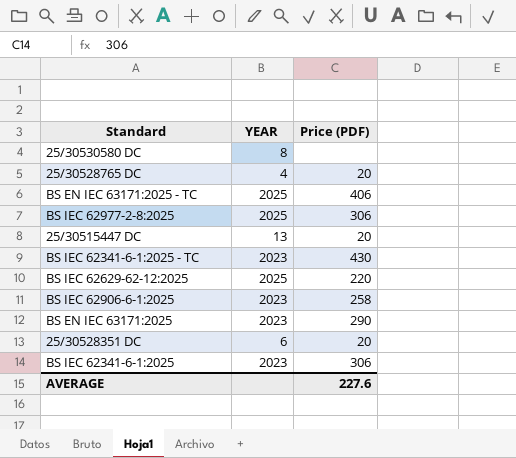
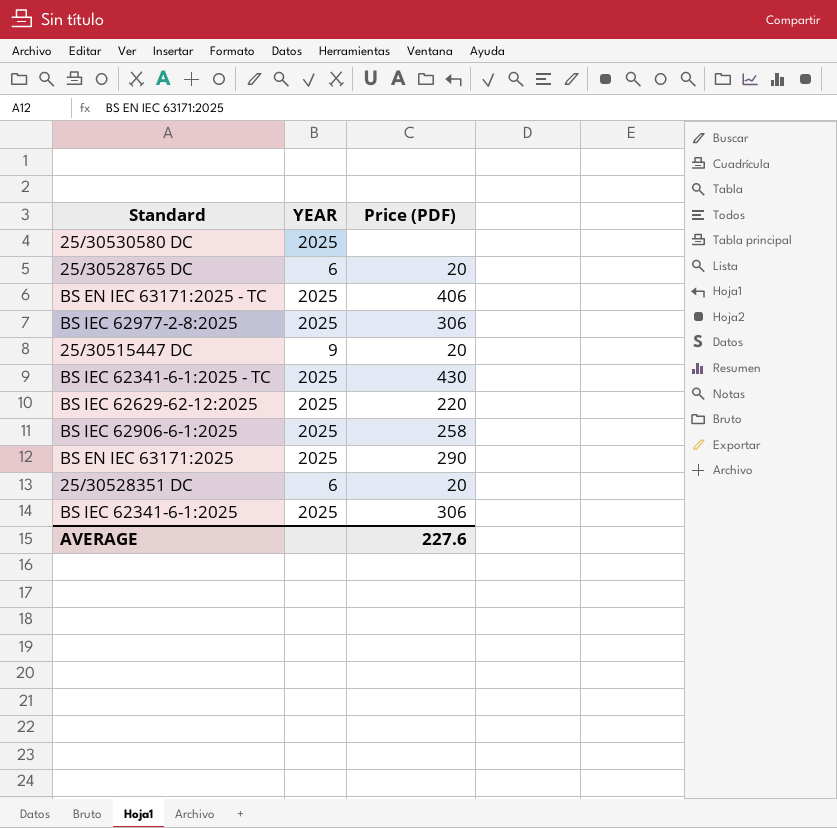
25/30530580 DC | YEAR: 8 -> 2025
25/30528765 DC | YEAR: 4 -> 6
25/30515447 DC | YEAR: 13 -> 9
BS IEC 62341-6-1:2025 - TC | YEAR: 2023 -> 2025
BS IEC 62906-6-1:2025 | YEAR: 2023 -> 2025
BS EN IEC 63171:2025 | YEAR: 2023 -> 2025
BS IEC 62341-6-1:2025 | YEAR: 2023 -> 2025

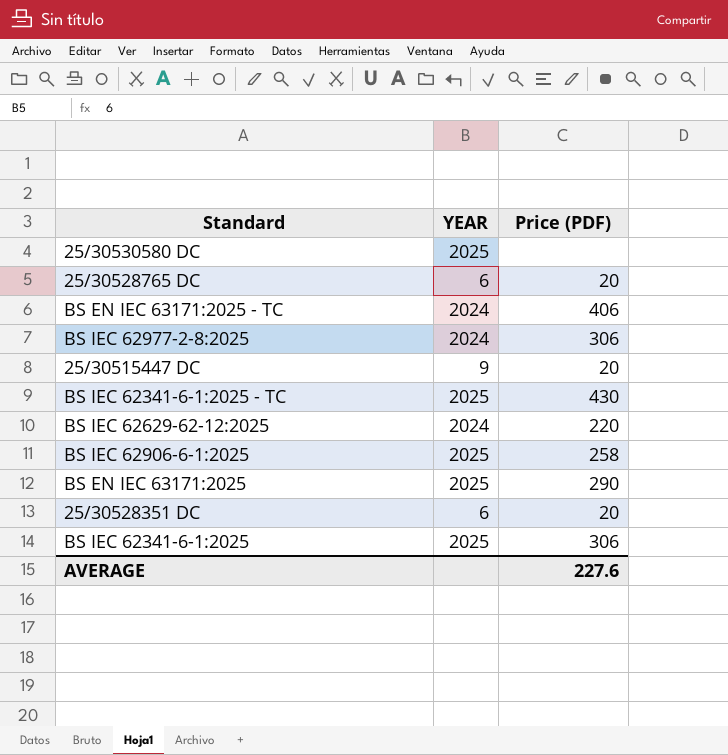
BS EN IEC 63171:2025 - TC | YEAR: 2025 -> 2024
BS IEC 62977-2-8:2025 | YEAR: 2025 -> 2024
BS IEC 62629-62-12:2025 | YEAR: 2025 -> 2024

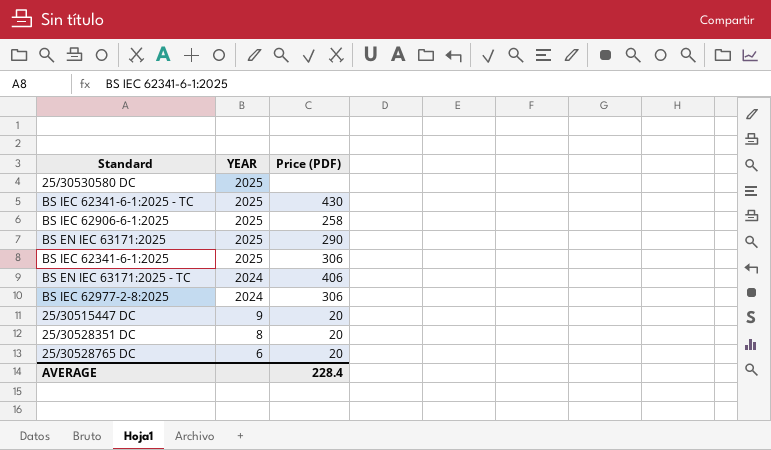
row order: none -> YEAR descending
row BS IEC 62629-62-12:2025: 2024 | 220 -> none
25/30528351 DC | YEAR: 6 -> 8
AVERAGE | Price (PDF): 227.6 -> 228.4

